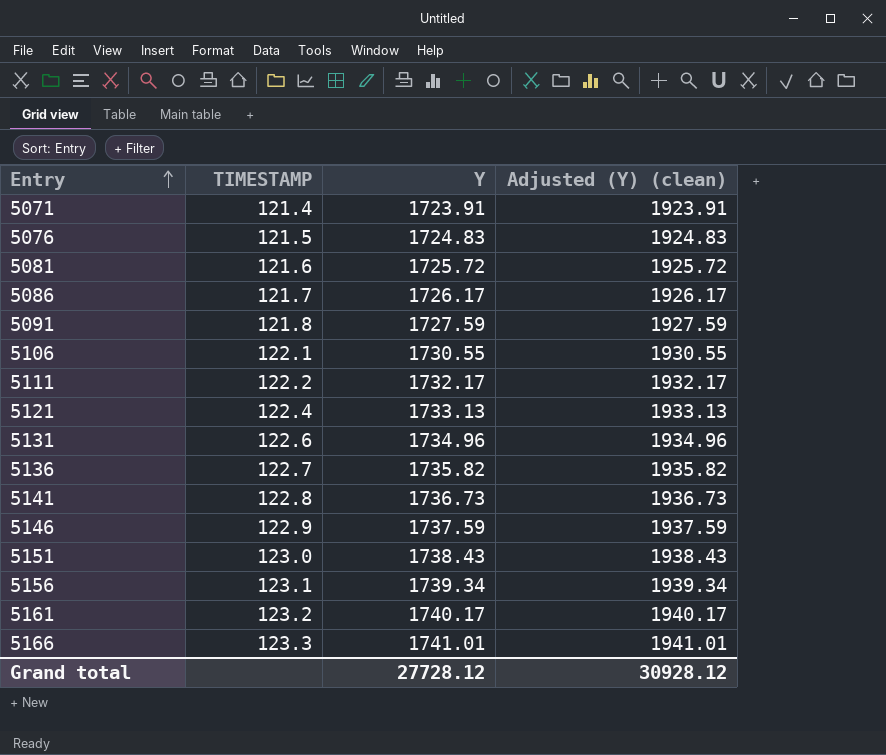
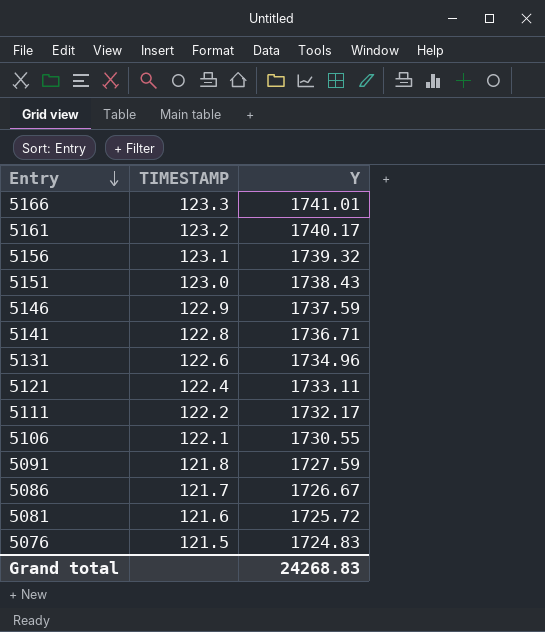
row order: Entry ascending -> Entry descending
column Adjusted (Y) (clean) | formula: [Y] + 200 -> none
row 5071: 121.4 | 1723.91 | 1923.91 -> none
row 5136: 122.7 | 1735.82 | 1935.82 -> none
5156 | Y: 1739.34 -> 1739.32
5141 | Y: 1736.73 -> 1736.71
5121 | Y: 1733.13 -> 1733.11
5086 | Y: 1726.17 -> 1726.67
Grand total | Y: 27728.12 -> 24268.83

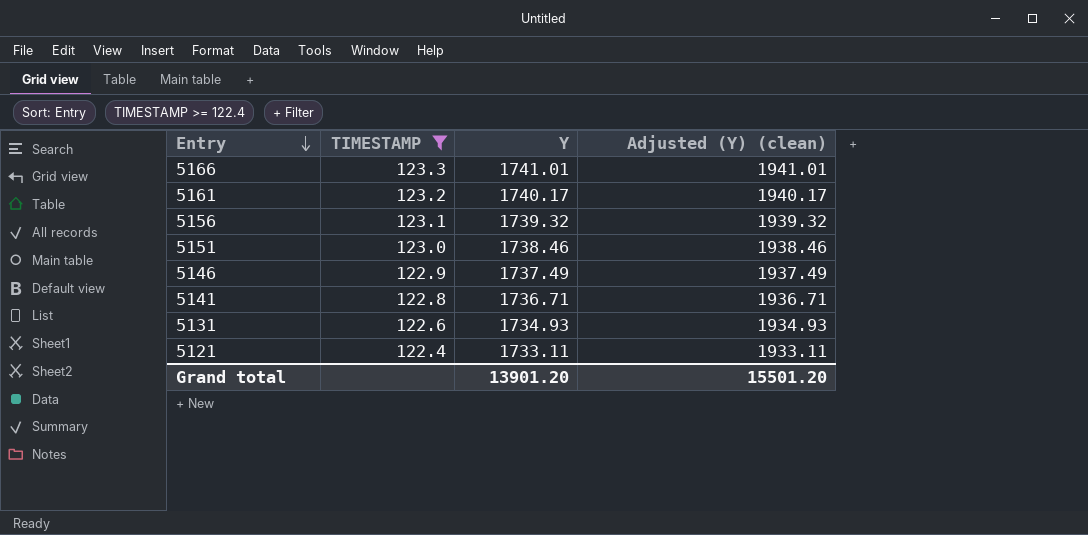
filter: none -> TIMESTAMP >= 122.4
column Adjusted (Y) (clean) | formula: none -> [Y] + 200
5151 | Y: 1738.43 -> 1738.46
5146 | Y: 1737.59 -> 1737.49
5131 | Y: 1734.96 -> 1734.93
Grand total | Y: 24268.83 -> 13901.20

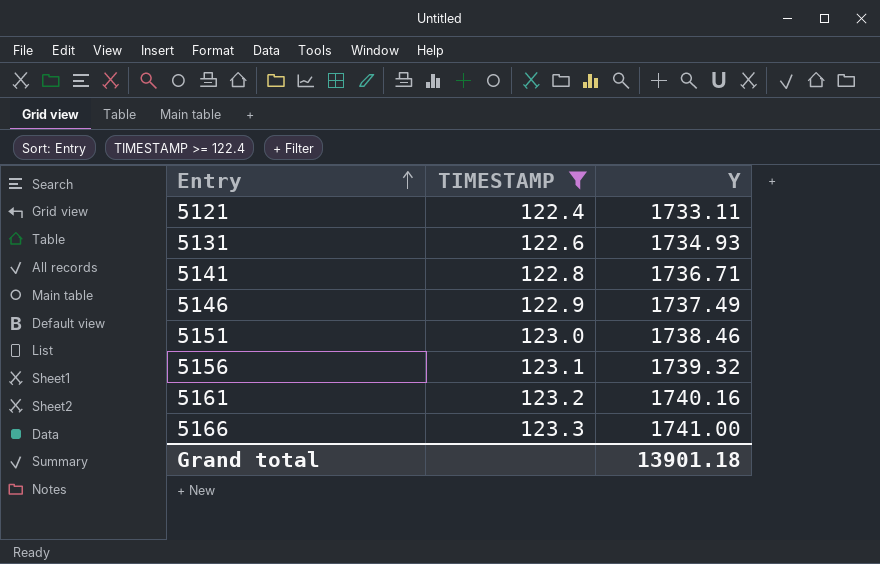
row order: Entry descending -> Entry ascending
column Adjusted (Y) (clean) | formula: [Y] + 200 -> none
5161 | Y: 1740.17 -> 1740.16
5166 | Y: 1741.01 -> 1741.00
Grand total | Y: 13901.20 -> 13901.18

